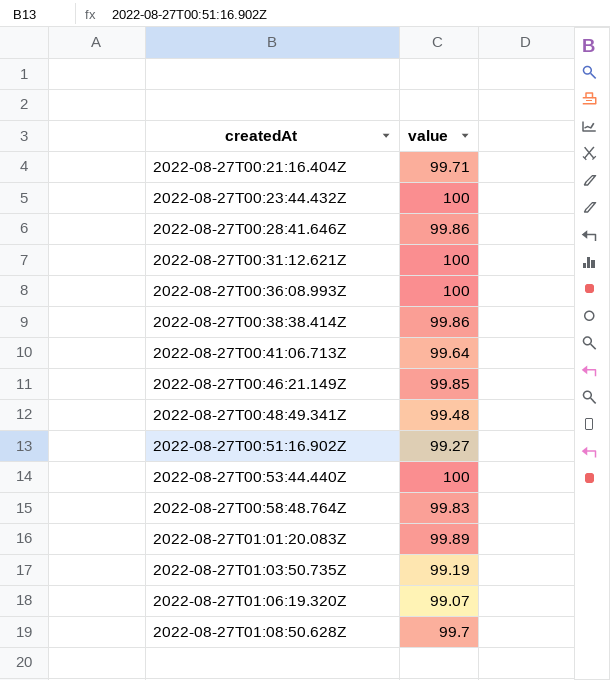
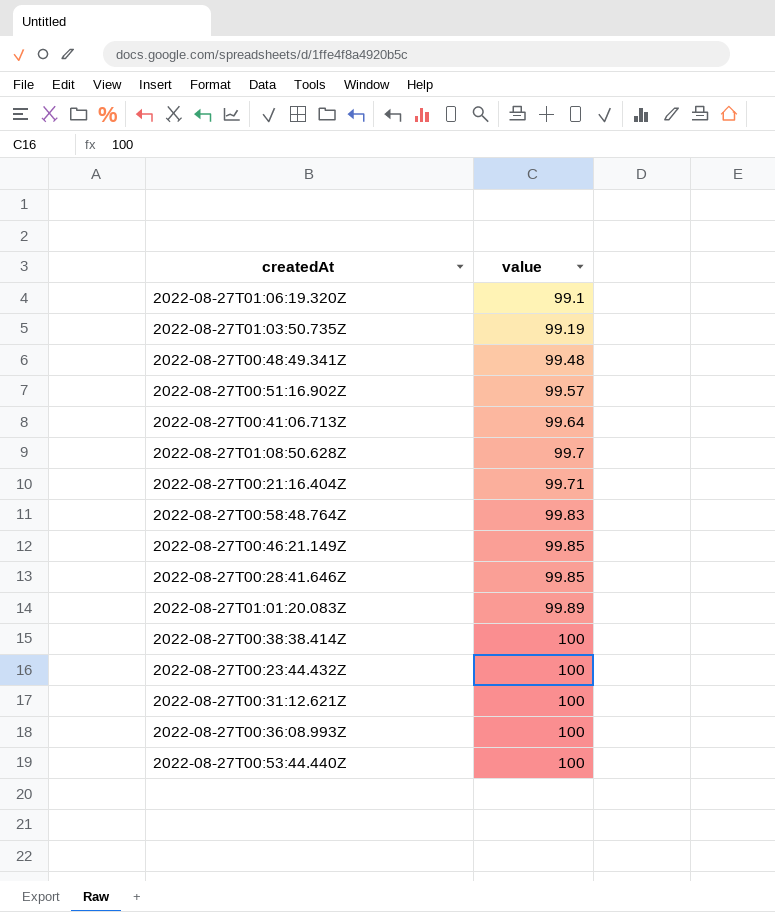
row order: createdAt ascending -> value ascending
2022-08-27T01:06:19.320Z | value: 99.07 -> 99.1
2022-08-27T00:51:16.902Z | value: 99.27 -> 99.57
2022-08-27T00:28:41.646Z | value: 99.86 -> 99.85
2022-08-27T00:38:38.414Z | value: 99.86 -> 100

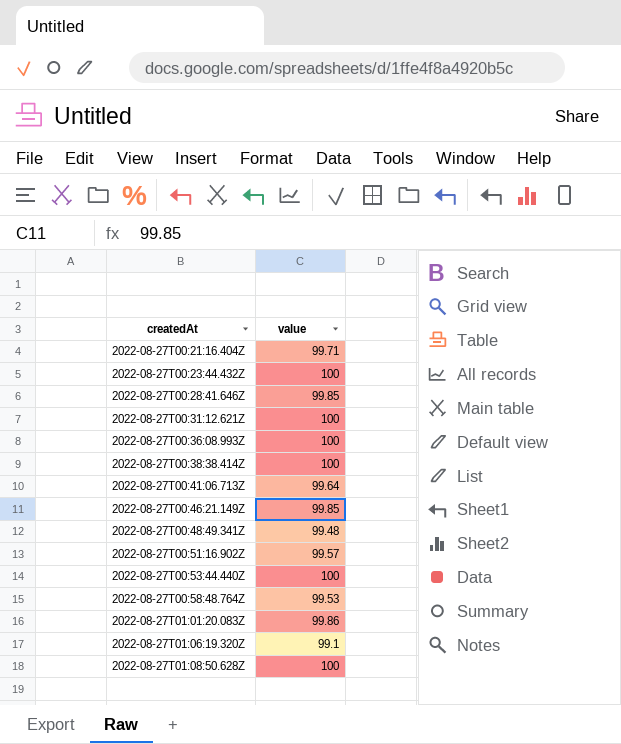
row order: value ascending -> createdAt ascending
row 2022-08-27T01:03:50.735Z: 99.19 -> none
2022-08-27T00:58:48.764Z | value: 99.83 -> 99.53
2022-08-27T01:01:20.083Z | value: 99.89 -> 99.86
2022-08-27T01:08:50.628Z | value: 99.7 -> 100

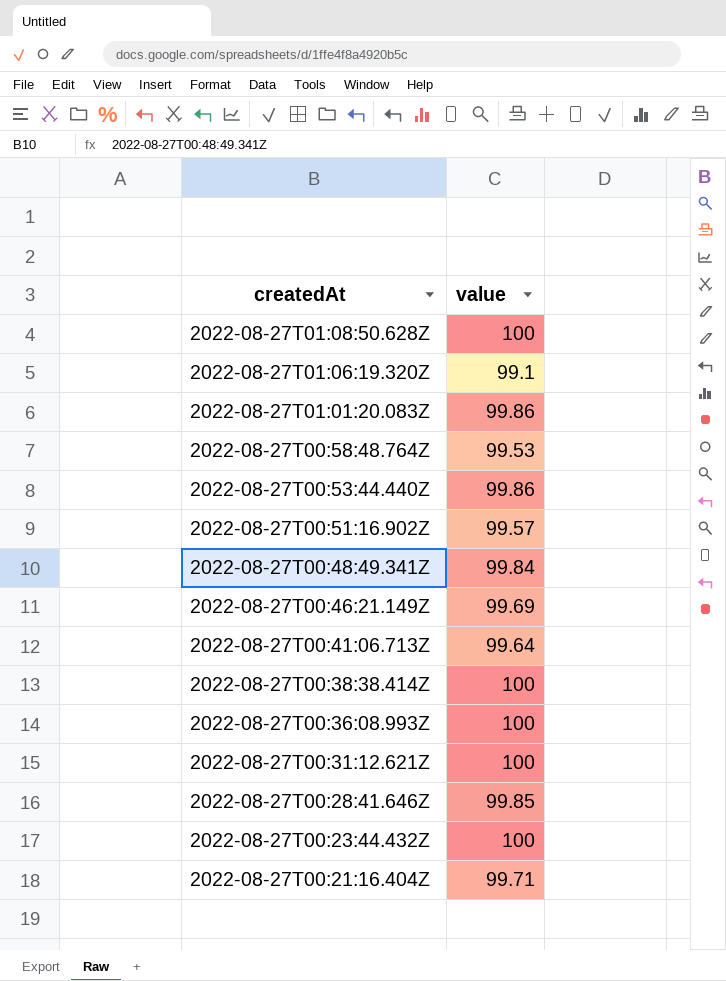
row order: createdAt ascending -> createdAt descending
2022-08-27T00:53:44.440Z | value: 100 -> 99.86
2022-08-27T00:48:49.341Z | value: 99.48 -> 99.84
2022-08-27T00:46:21.149Z | value: 99.85 -> 99.69

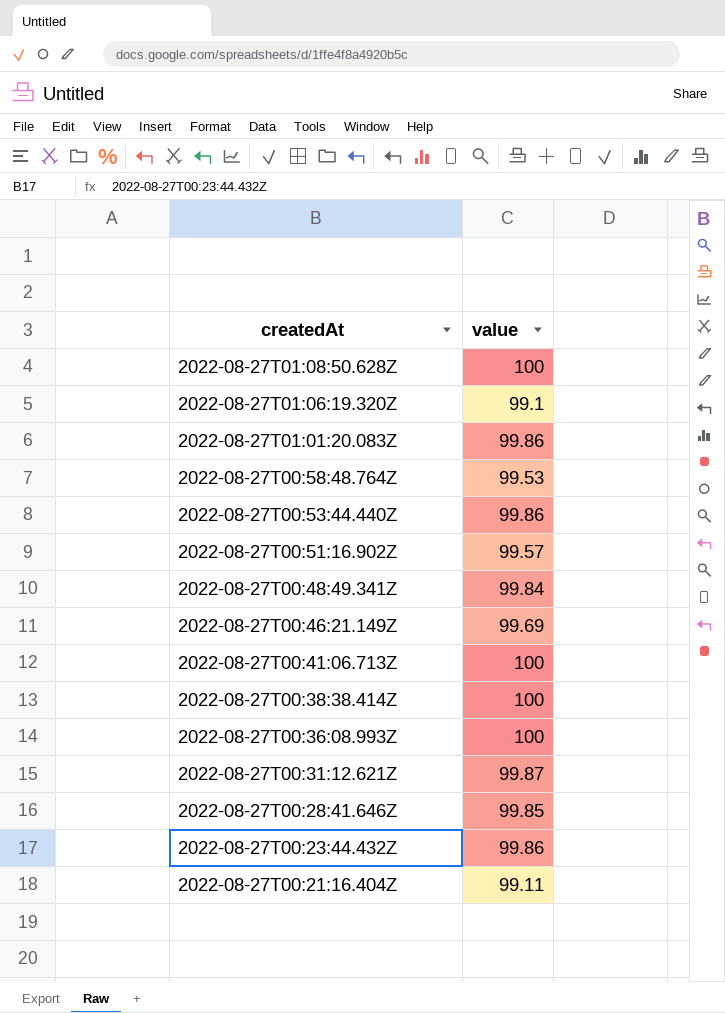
2022-08-27T00:41:06.713Z | value: 99.64 -> 100
2022-08-27T00:31:12.621Z | value: 100 -> 99.87
2022-08-27T00:23:44.432Z | value: 100 -> 99.86
2022-08-27T00:21:16.404Z | value: 99.71 -> 99.11

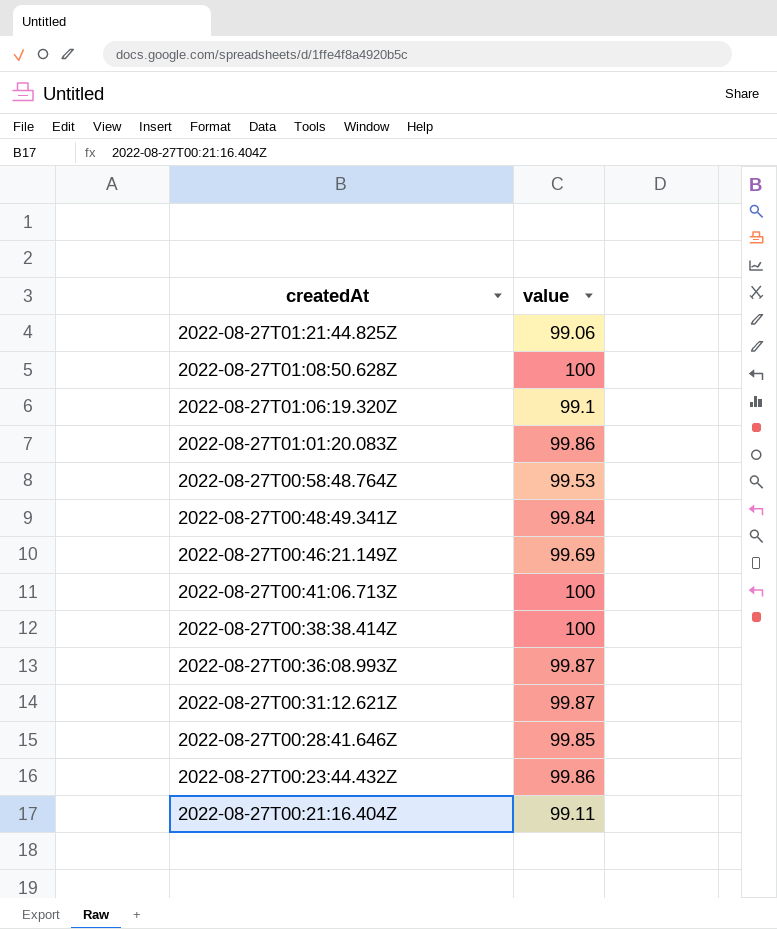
row 2022-08-27T00:53:44.440Z: 99.86 -> none
row 2022-08-27T00:51:16.902Z: 99.57 -> none
row 2022-08-27T01:21:44.825Z: none -> 99.06
2022-08-27T00:36:08.993Z | value: 100 -> 99.87

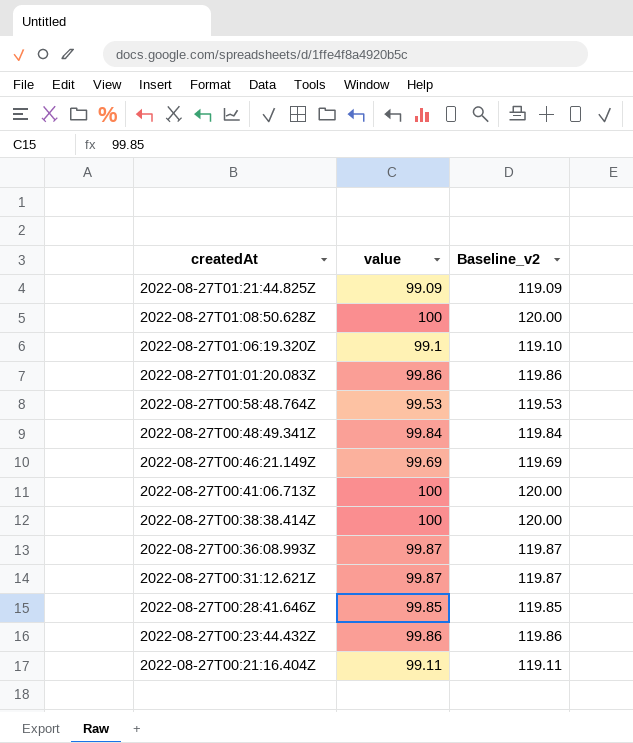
column Baseline_v2 | formula: none -> [value] + 20
2022-08-27T01:21:44.825Z | value: 99.06 -> 99.09

